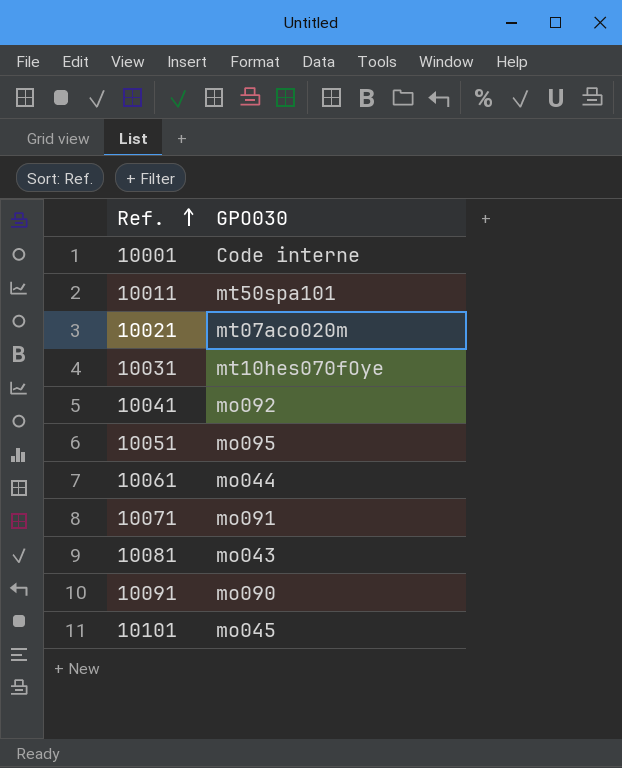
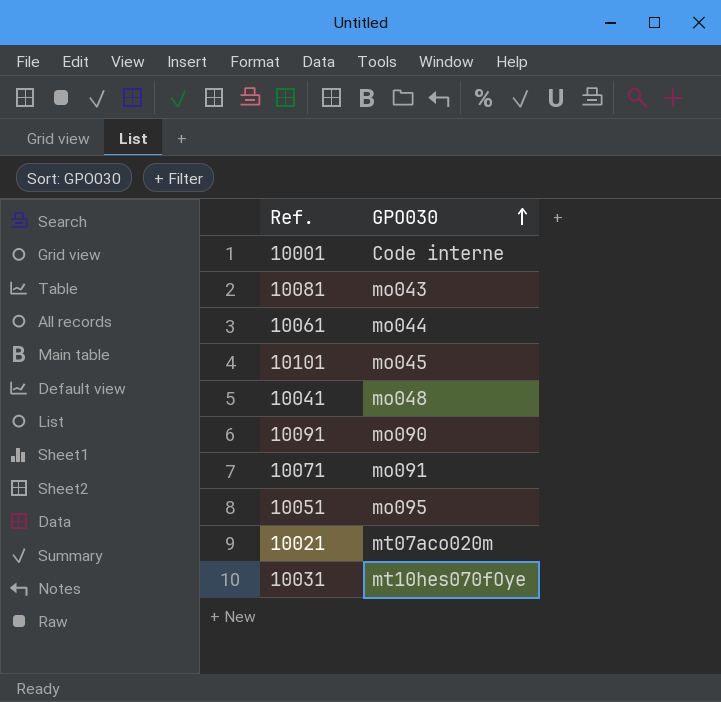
row order: Ref. ascending -> GPO030 ascending
row 10011: mt50spa101 -> none
10041 | GPO030: mo092 -> mo048

